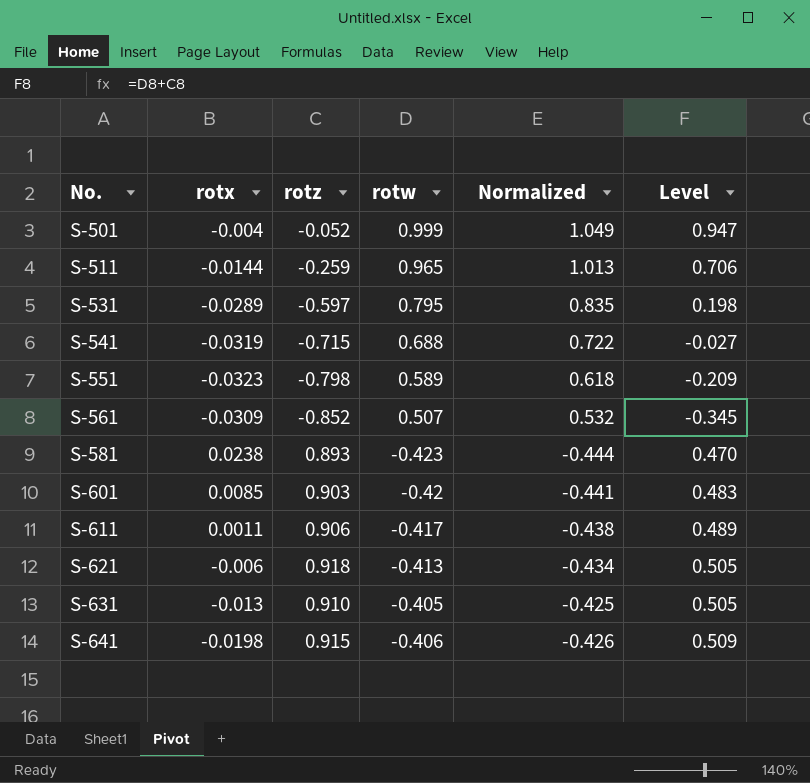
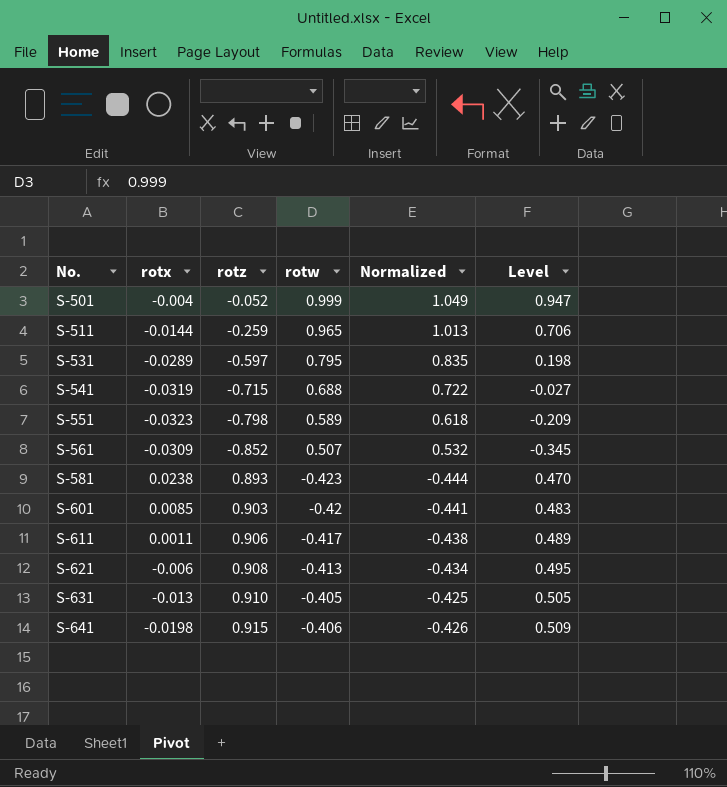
S-621 | rotz: 0.918 -> 0.908
S-621 | Level: 0.505 -> 0.495

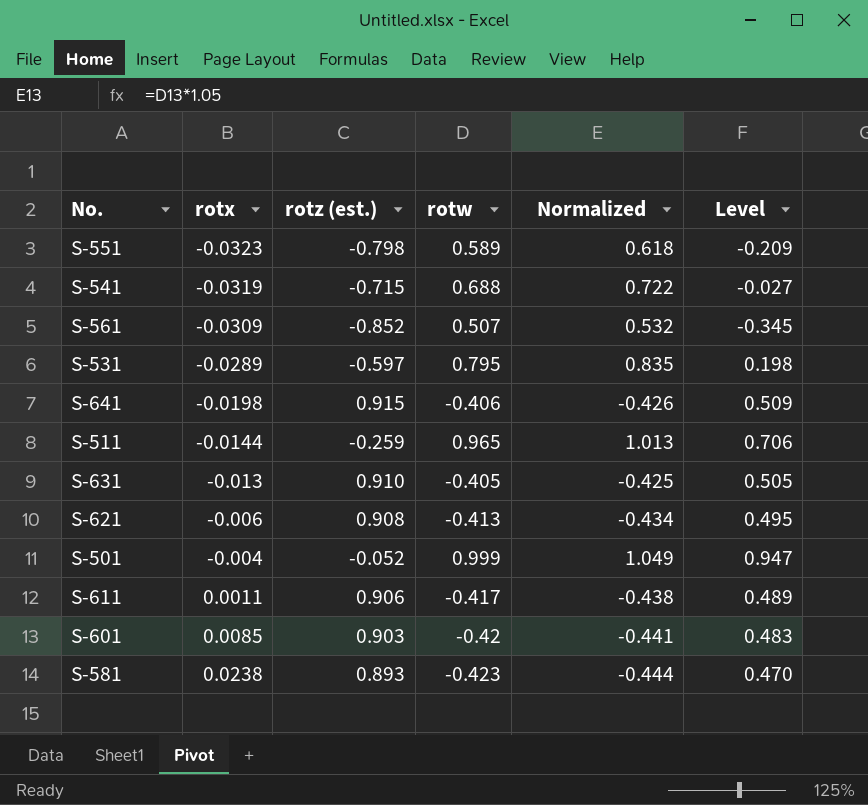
row order: No. ascending -> rotx ascending
column name: rotz -> rotz (est.)

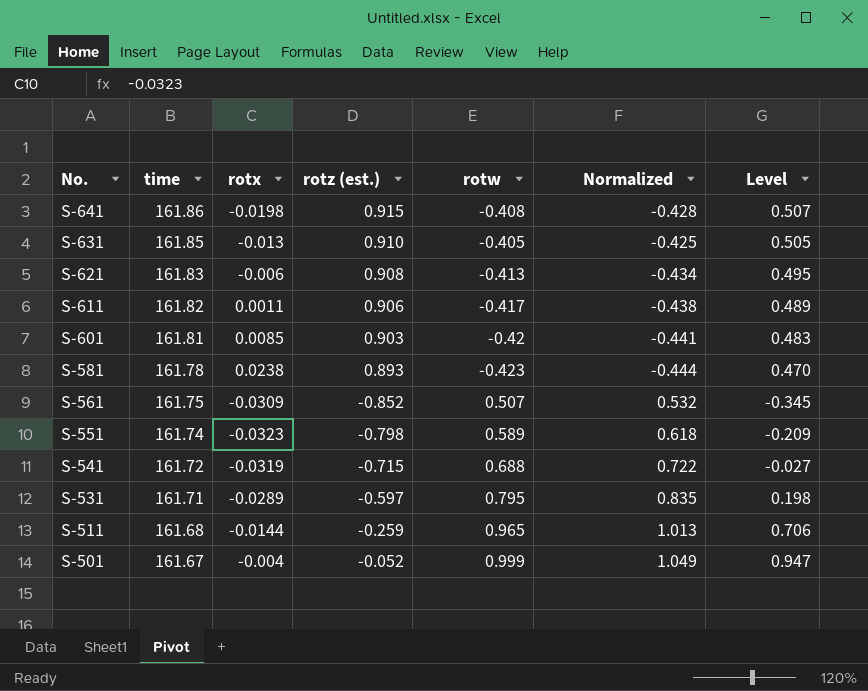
row order: rotx ascending -> No. descending
column time | position: none -> 2
S-641 | rotw: -0.406 -> -0.408
S-641 | Normalized: -0.426 -> -0.428
S-641 | Level: 0.509 -> 0.507

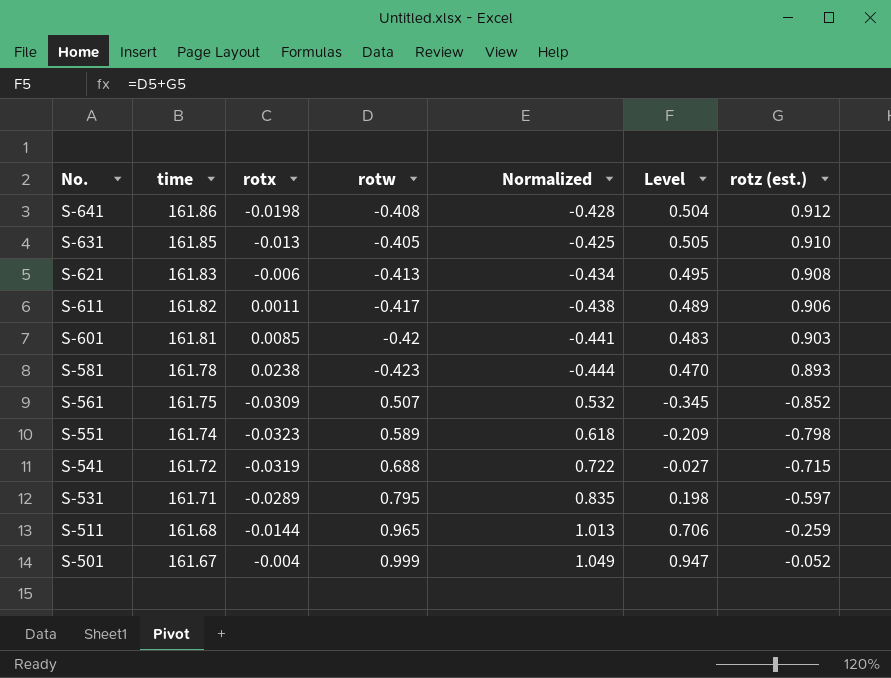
column rotz (est.) | position: 4 -> 7
S-641 | Level: 0.507 -> 0.504
S-641 | rotz (est.): 0.915 -> 0.912

